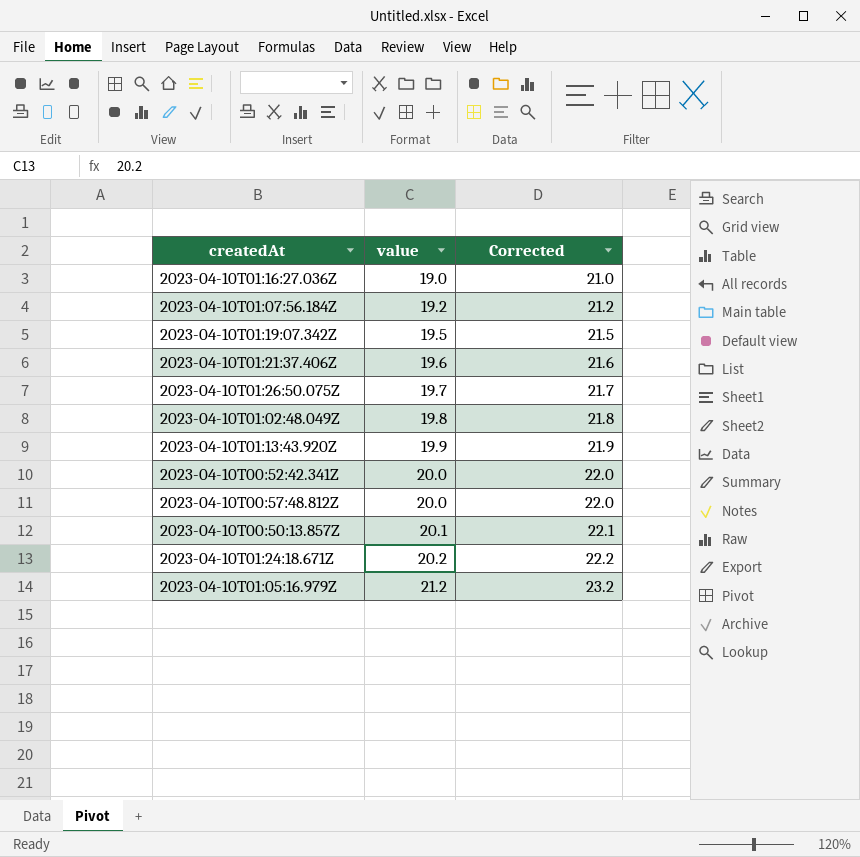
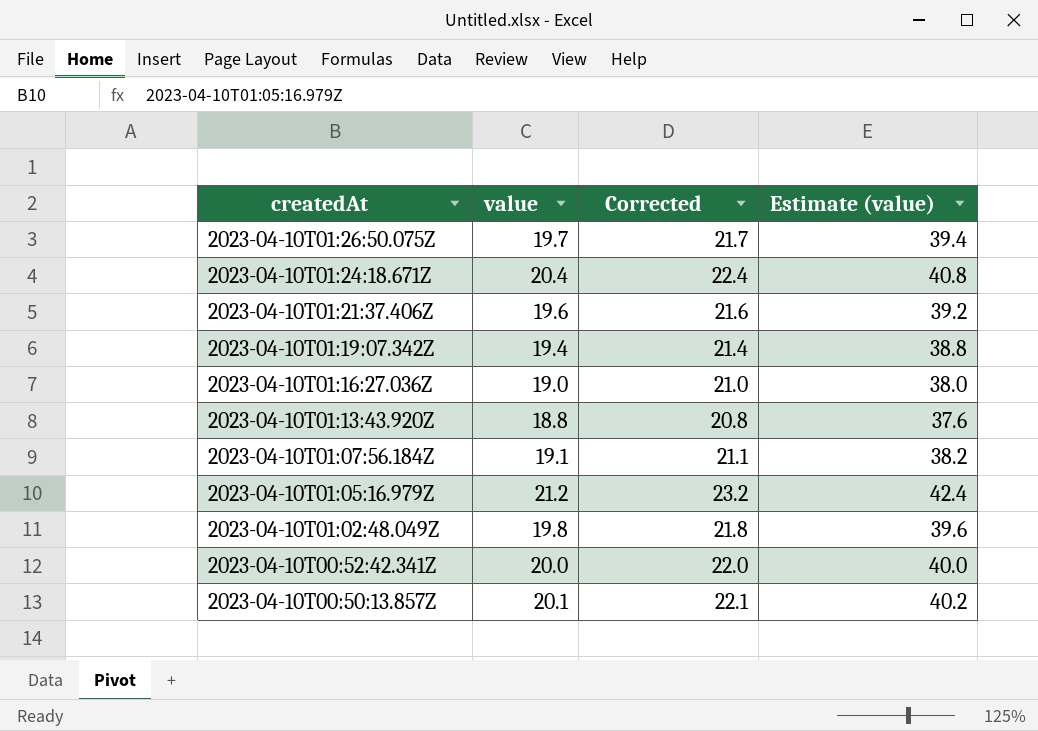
row order: value ascending -> createdAt descending
column Estimate (value) | formula: none -> [value] * 2
row 2023-04-10T00:57:48.812Z: 20.0 | 22.0 -> none
2023-04-10T01:24:18.671Z | value: 20.2 -> 20.4
2023-04-10T01:24:18.671Z | Corrected: 22.2 -> 22.4
2023-04-10T01:19:07.342Z | value: 19.5 -> 19.4
2023-04-10T01:19:07.342Z | Corrected: 21.5 -> 21.4
2023-04-10T01:13:43.920Z | value: 19.9 -> 18.8
2023-04-10T01:13:43.920Z | Corrected: 21.9 -> 20.8
2023-04-10T01:07:56.184Z | value: 19.2 -> 19.1
2023-04-10T01:07:56.184Z | Corrected: 21.2 -> 21.1

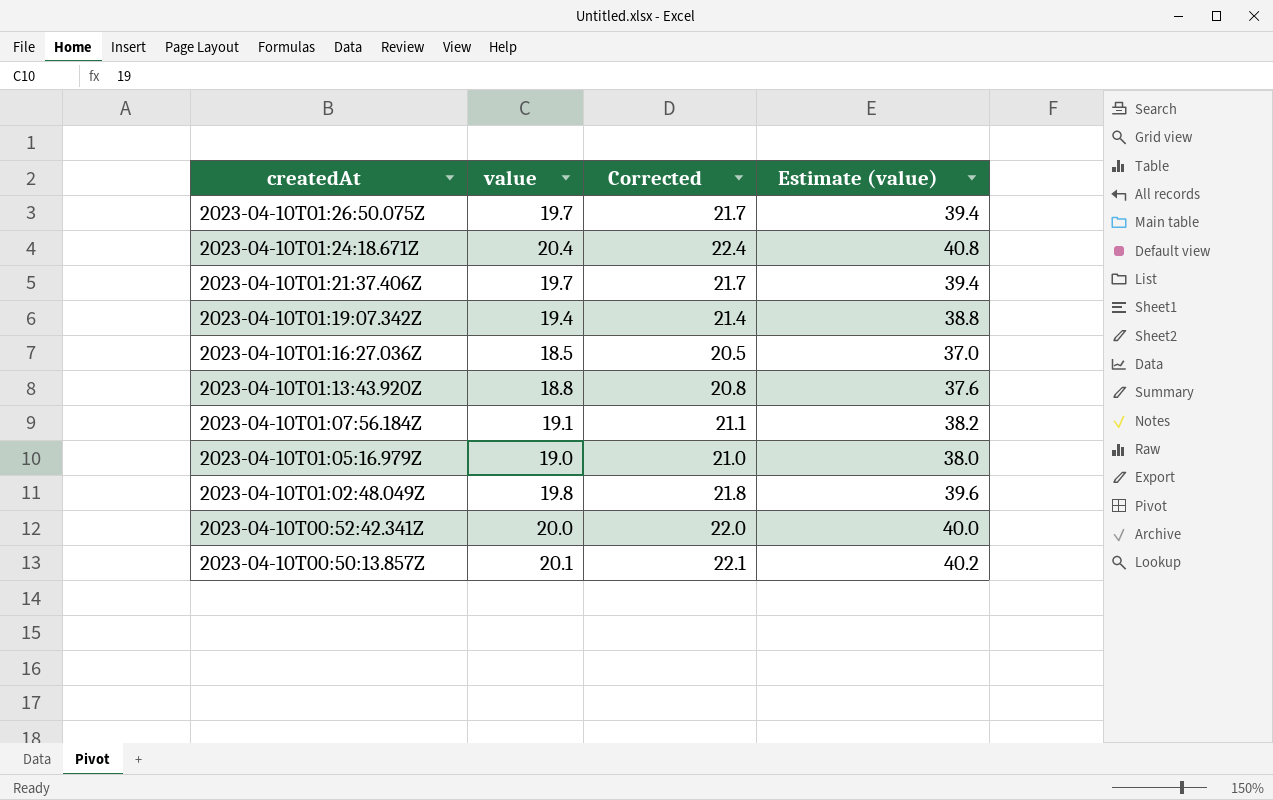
2023-04-10T01:21:37.406Z | value: 19.6 -> 19.7
2023-04-10T01:21:37.406Z | Corrected: 21.6 -> 21.7
2023-04-10T01:21:37.406Z | Estimate (value): 39.2 -> 39.4
2023-04-10T01:16:27.036Z | value: 19.0 -> 18.5
2023-04-10T01:16:27.036Z | Corrected: 21.0 -> 20.5
2023-04-10T01:16:27.036Z | Estimate (value): 38.0 -> 37.0
2023-04-10T01:05:16.979Z | value: 21.2 -> 19.0
2023-04-10T01:05:16.979Z | Corrected: 23.2 -> 21.0
2023-04-10T01:05:16.979Z | Estimate (value): 42.4 -> 38.0

